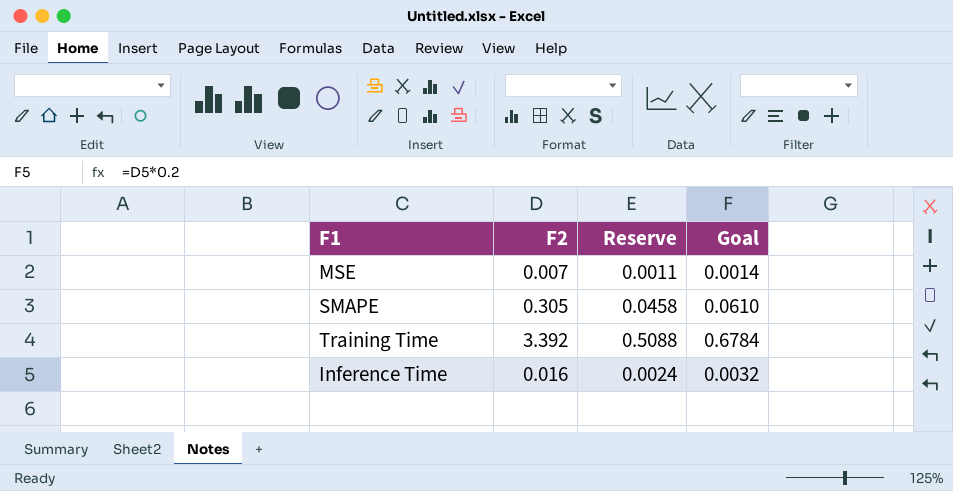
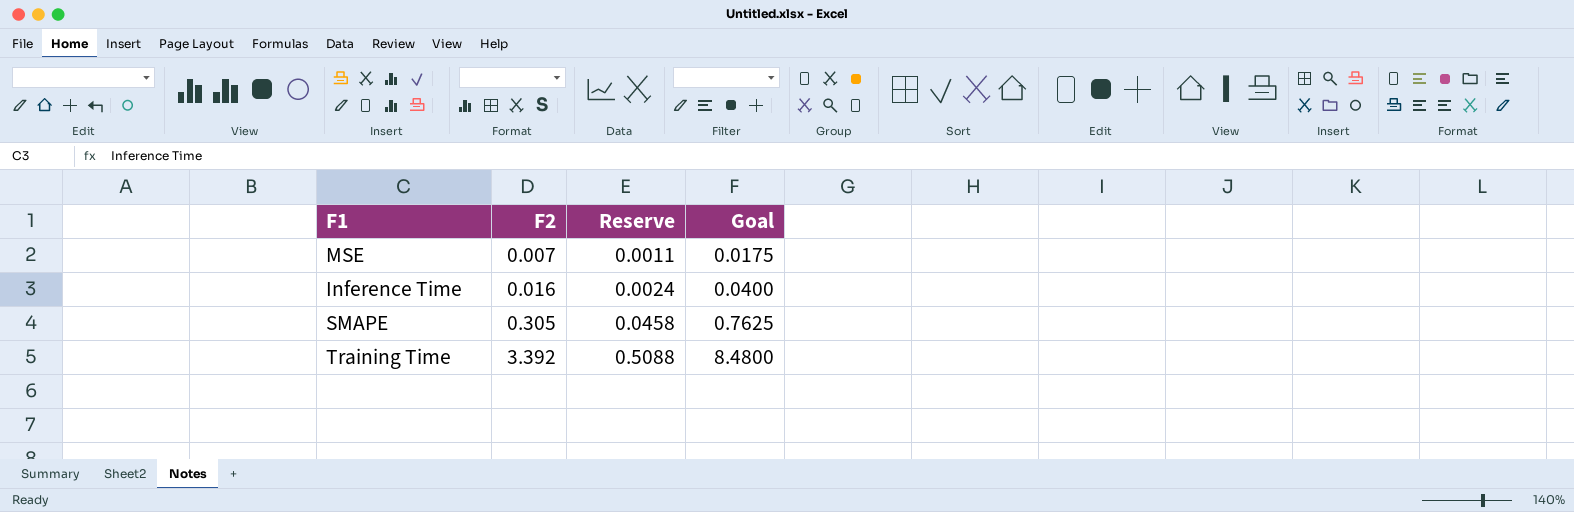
row order: none -> F2 ascending
column Goal | formula: [F2] * 0.2 -> [F2] * 2.5

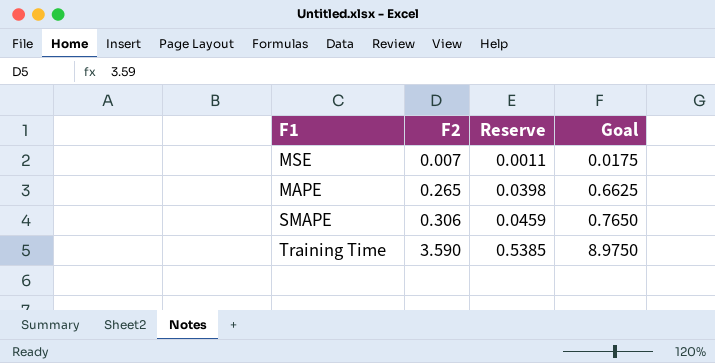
row Inference Time: 0.016 | 0.0024 | 0.0400 -> none
row MAPE: none -> 0.265 | 0.0398 | 0.6625
SMAPE | F2: 0.305 -> 0.306
SMAPE | Reserve: 0.0458 -> 0.0459
SMAPE | Goal: 0.7625 -> 0.7650
Training Time | F2: 3.392 -> 3.590
Training Time | Reserve: 0.5088 -> 0.5385
Training Time | Goal: 8.4800 -> 8.9750

